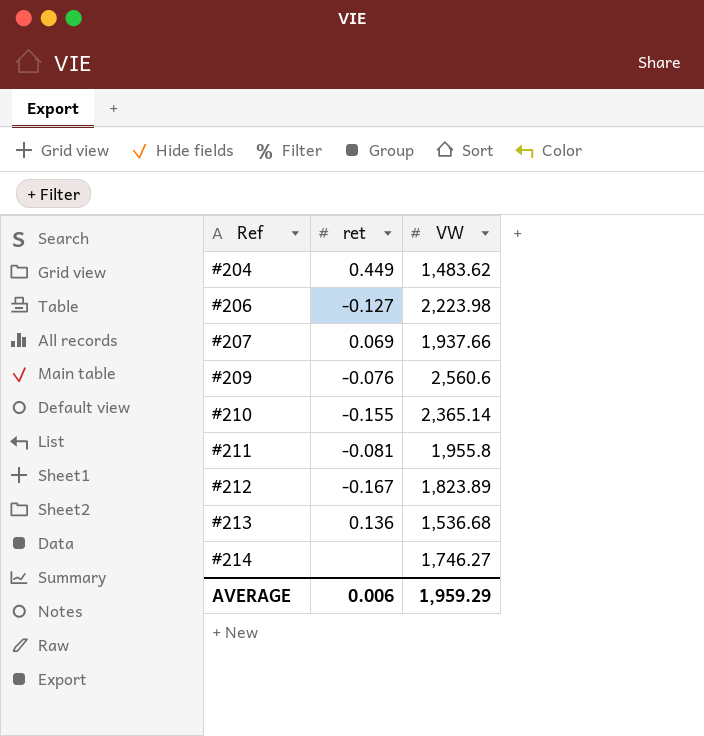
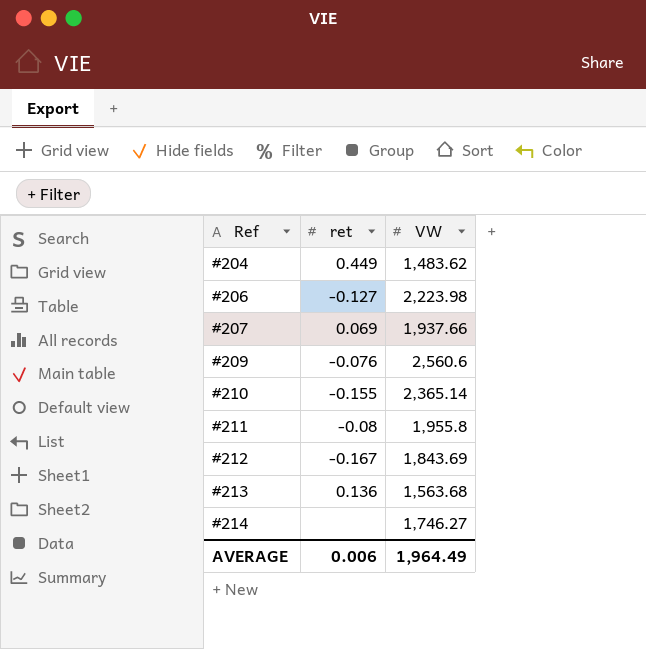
#211 | ret: -0.081 -> -0.08
#212 | VW: 1,823.89 -> 1,843.69
#213 | VW: 1,536.68 -> 1,563.68
AVERAGE | VW: 1,959.29 -> 1,964.49

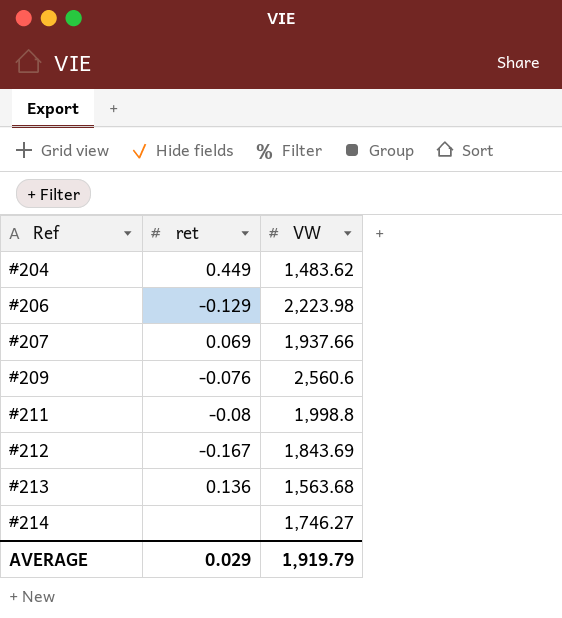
row #210: -0.155 | 2,365.14 -> none
#206 | ret: -0.127 -> -0.129
#211 | VW: 1,955.8 -> 1,998.8
AVERAGE | ret: 0.006 -> 0.029
AVERAGE | VW: 1,964.49 -> 1,919.79

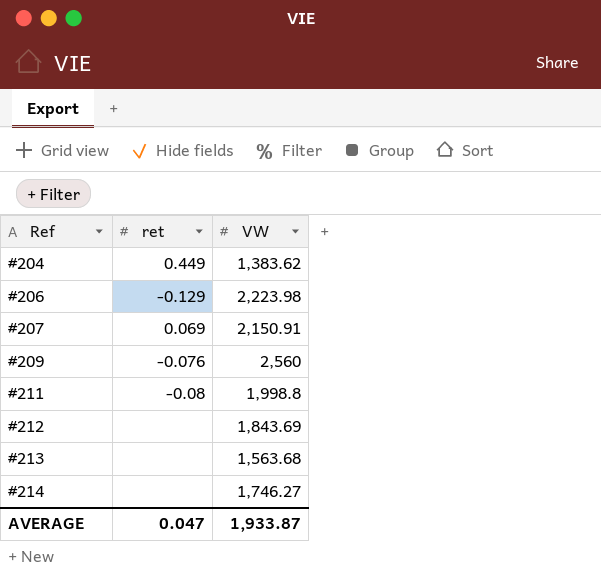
#204 | VW: 1,483.62 -> 1,383.62
#207 | VW: 1,937.66 -> 2,150.91
#209 | VW: 2,560.6 -> 2,560
#212 | ret: -0.167 -> none
#213 | ret: 0.136 -> none
AVERAGE | ret: 0.029 -> 0.047
AVERAGE | VW: 1,919.79 -> 1,933.87

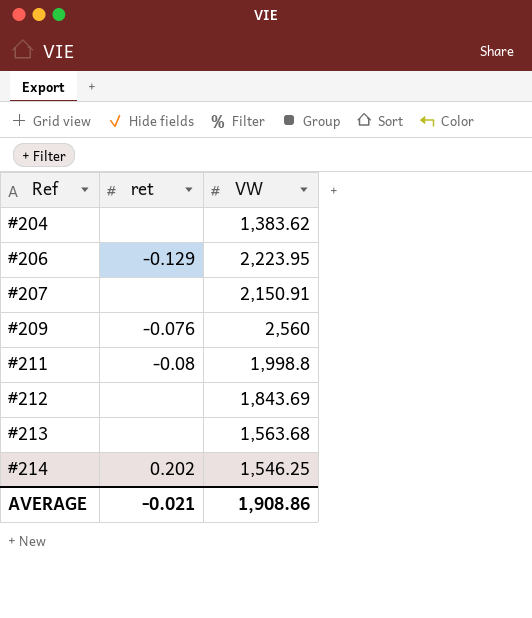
#204 | ret: 0.449 -> none
#206 | VW: 2,223.98 -> 2,223.95
#207 | ret: 0.069 -> none
#214 | ret: none -> 0.202
#214 | VW: 1,746.27 -> 1,546.25
AVERAGE | ret: 0.047 -> -0.021
AVERAGE | VW: 1,933.87 -> 1,908.86

